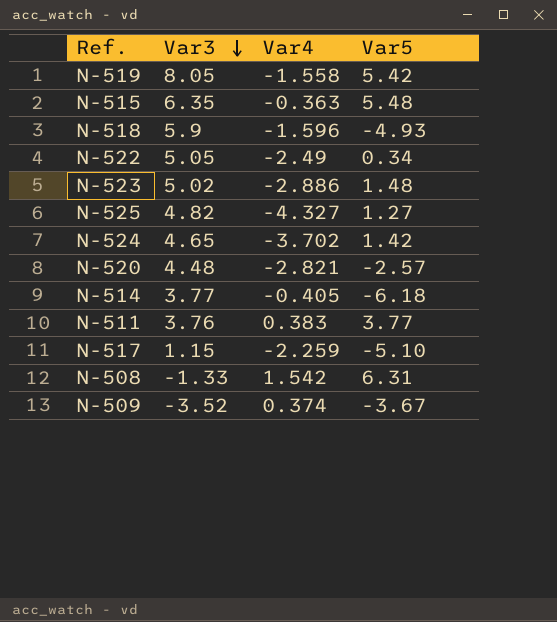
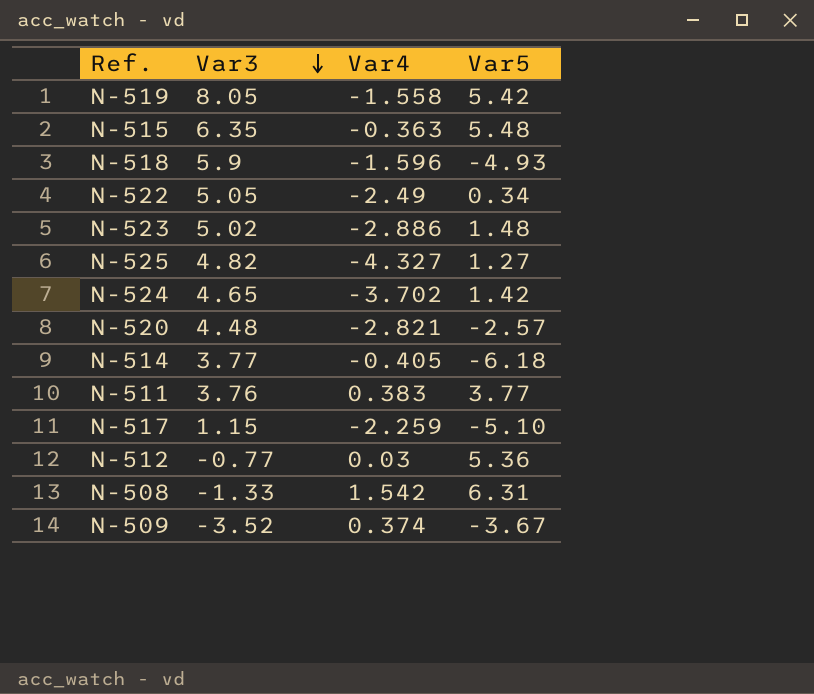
row N-512: none -> -0.77 | 0.03 | 5.36

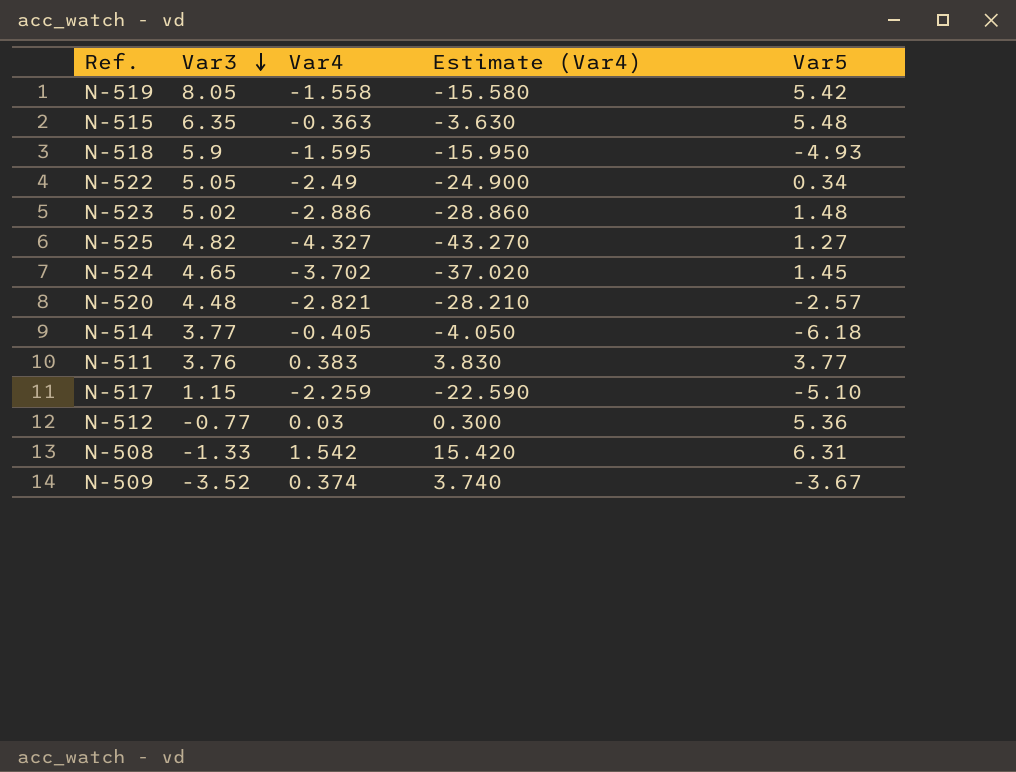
column Estimate (Var4) | formula: none -> [Var4] * 10
N-518 | Var4: -1.596 -> -1.595
N-524 | Var5: 1.42 -> 1.45

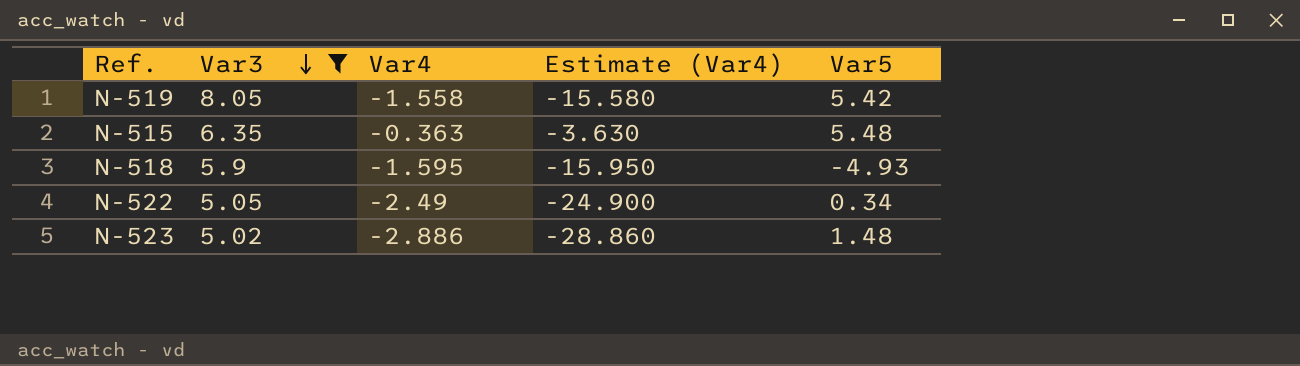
filter: none -> Var3 >= 5.02

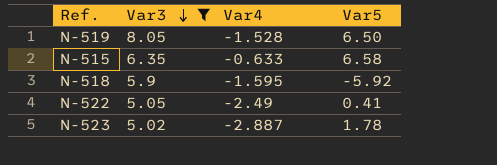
column Estimate (Var4) | formula: [Var4] * 10 -> none
N-519 | Var4: -1.558 -> -1.528
N-519 | Var5: 5.42 -> 6.50
N-515 | Var4: -0.363 -> -0.633
N-515 | Var5: 5.48 -> 6.58
N-518 | Var5: -4.93 -> -5.92
N-522 | Var5: 0.34 -> 0.41
N-523 | Var4: -2.886 -> -2.887
N-523 | Var5: 1.48 -> 1.78

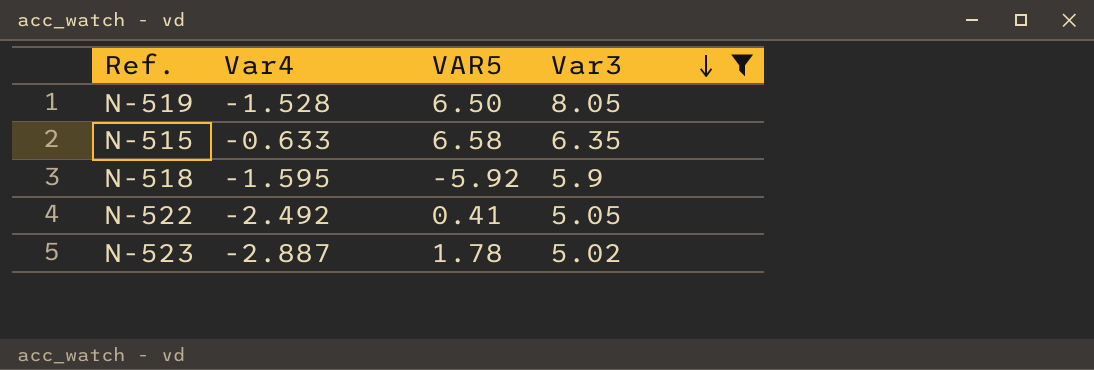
column name: Var5 -> VAR5
column Var3 | position: 2 -> 4
N-522 | Var4: -2.49 -> -2.492

